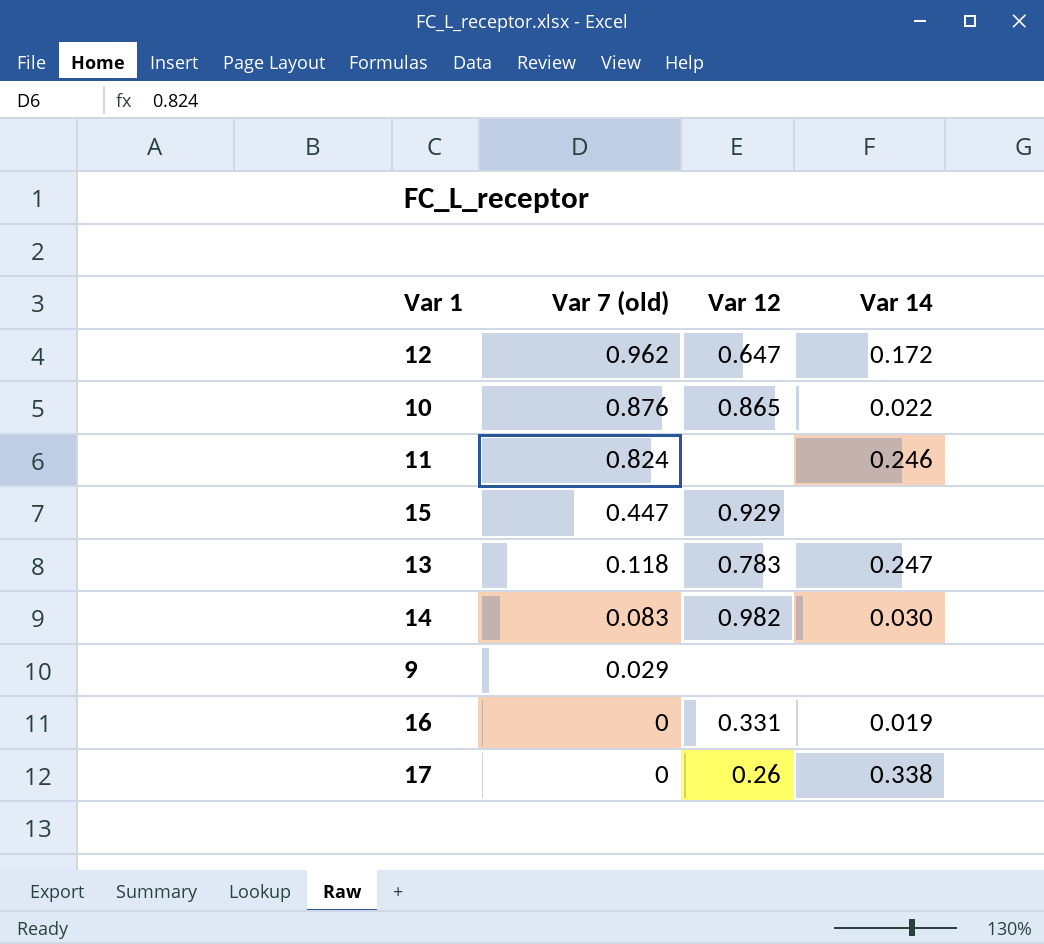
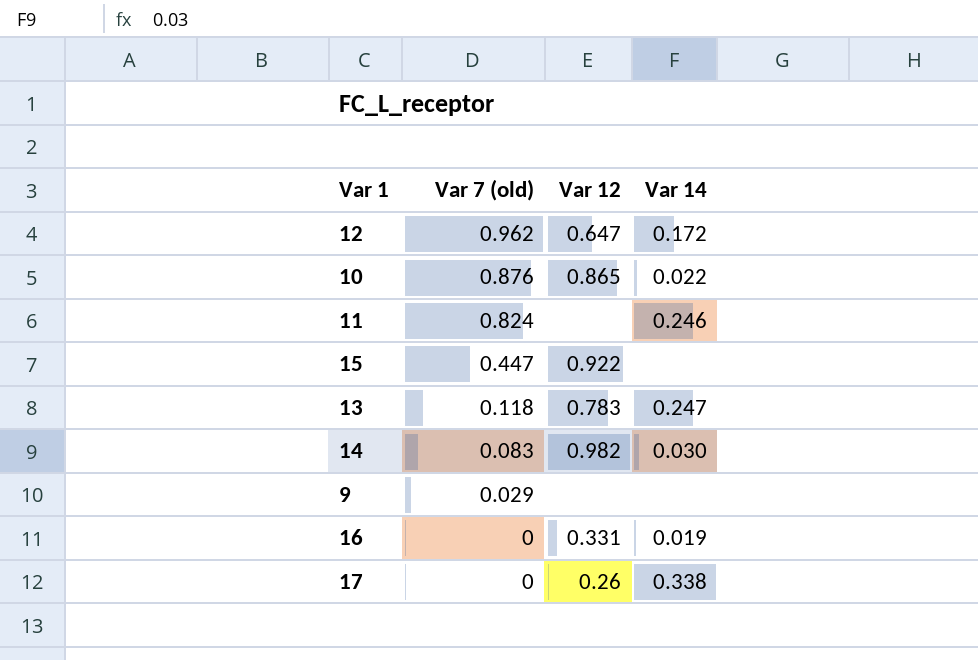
15 | Var 12: 0.929 -> 0.922

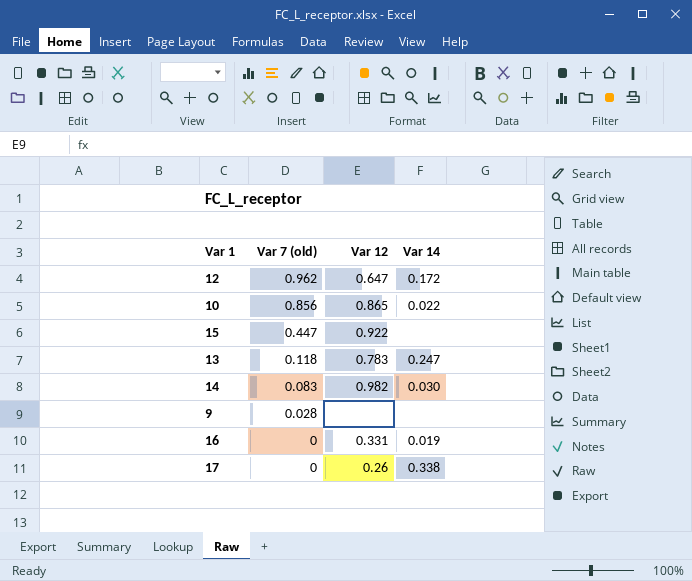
row 11: 0.824 | none | 0.246 -> none
10 | Var 7 (old): 0.876 -> 0.856
9 | Var 7 (old): 0.029 -> 0.028

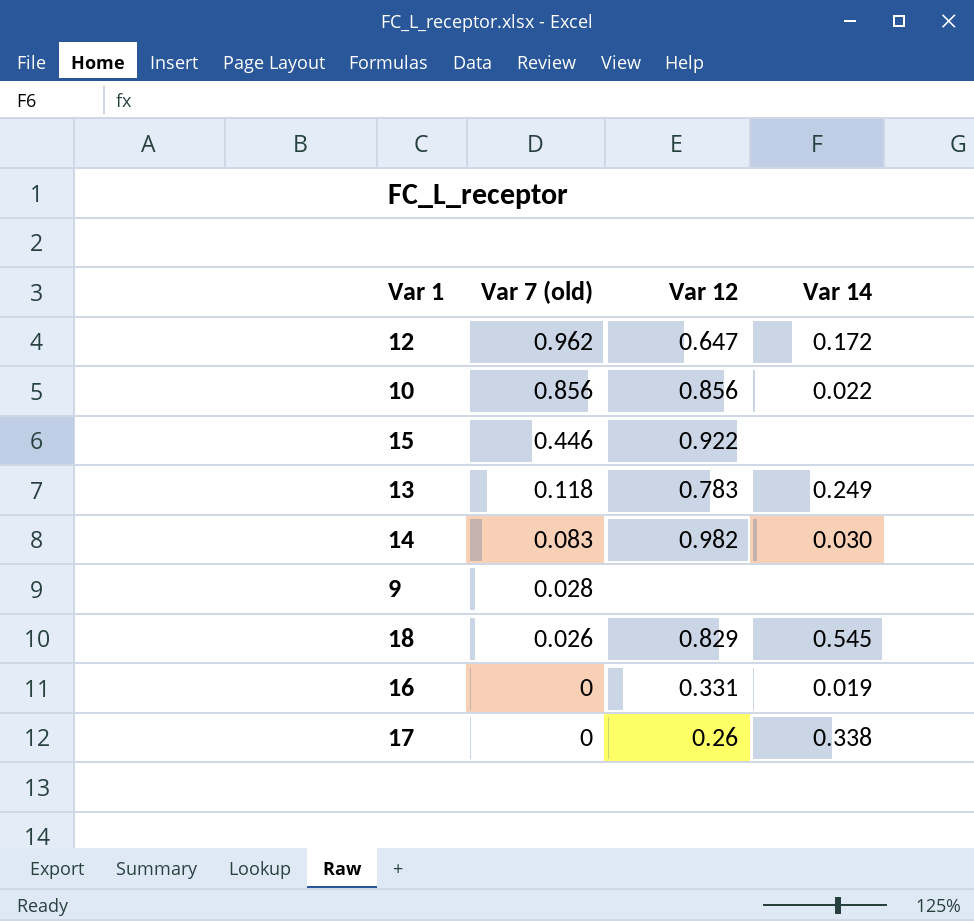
10 | Var 12: 0.865 -> 0.856
15 | Var 7 (old): 0.447 -> 0.446
13 | Var 14: 0.247 -> 0.249
row 18: none -> 0.026 | 0.829 | 0.545

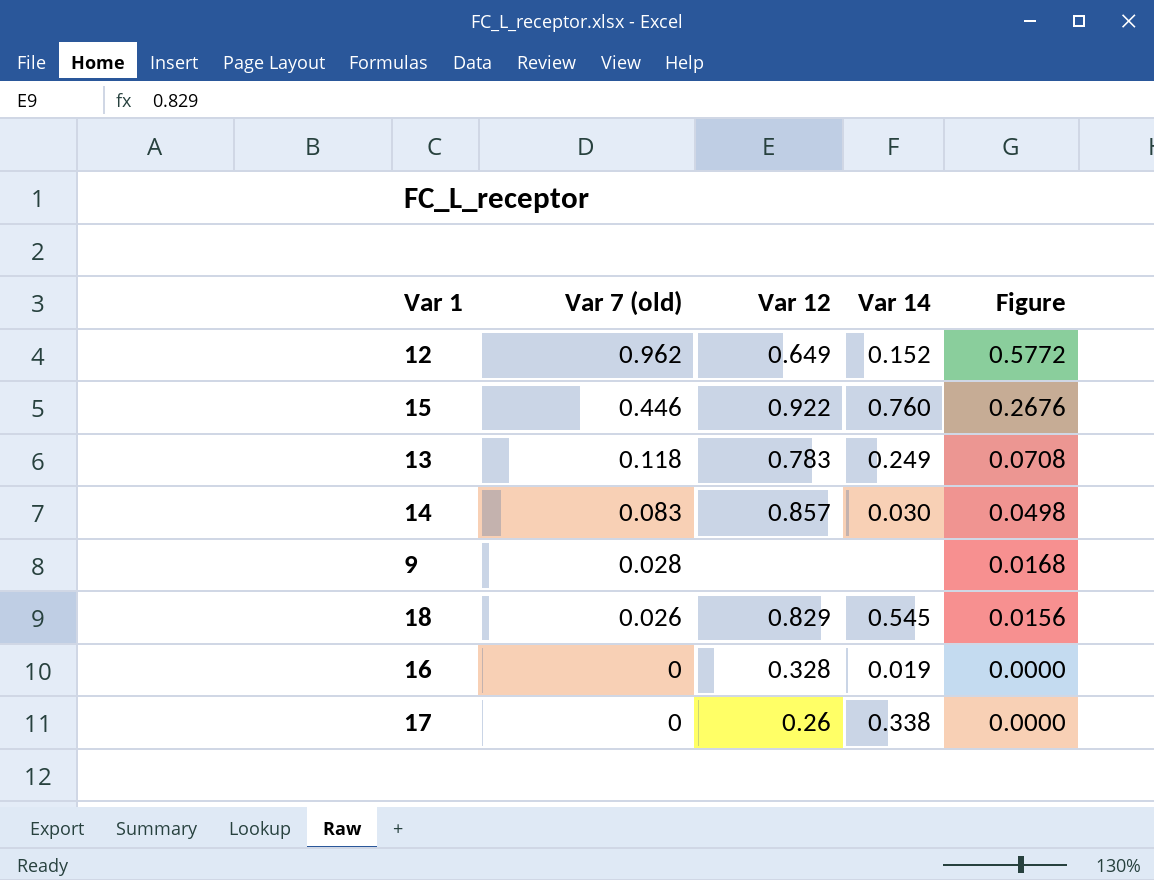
column Figure | formula: none -> [Var 7 (old)] * 0.6
row 10: 0.856 | 0.856 | 0.022 -> none
12 | Var 12: 0.647 -> 0.649
12 | Var 14: 0.172 -> 0.152
15 | Var 14: none -> 0.760
14 | Var 12: 0.982 -> 0.857
16 | Var 12: 0.331 -> 0.328

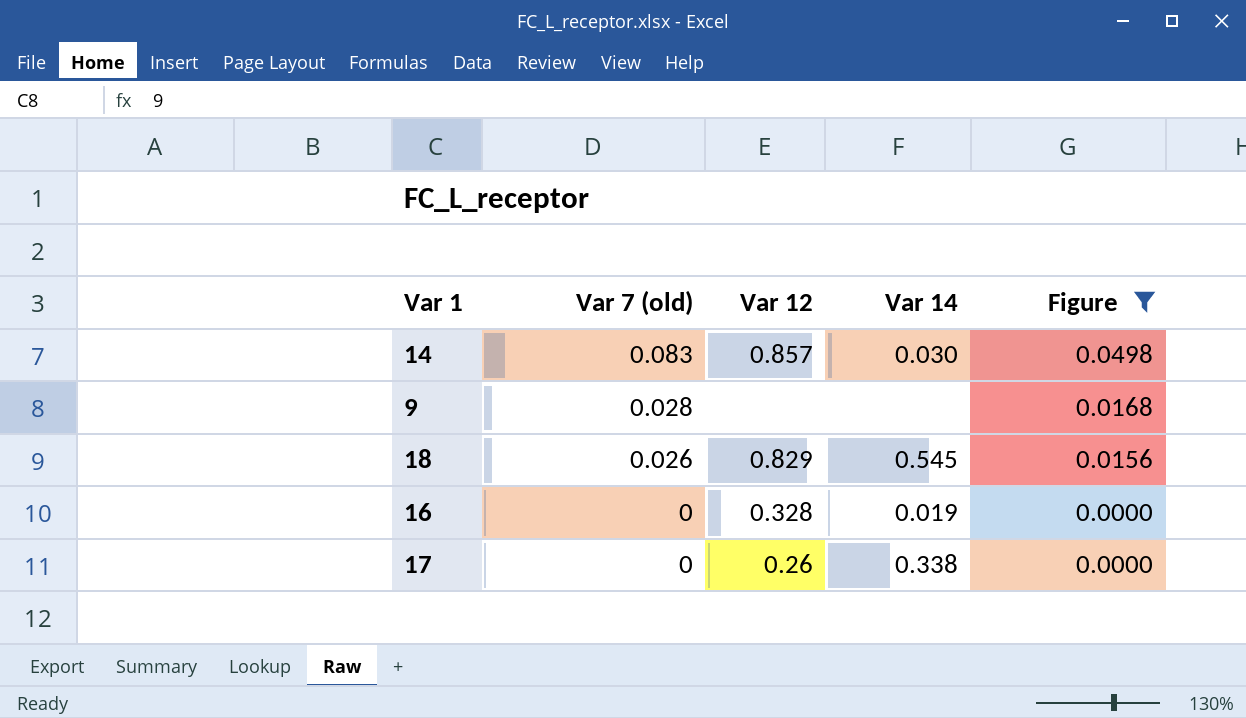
filter: none -> Figure <= 0.0498

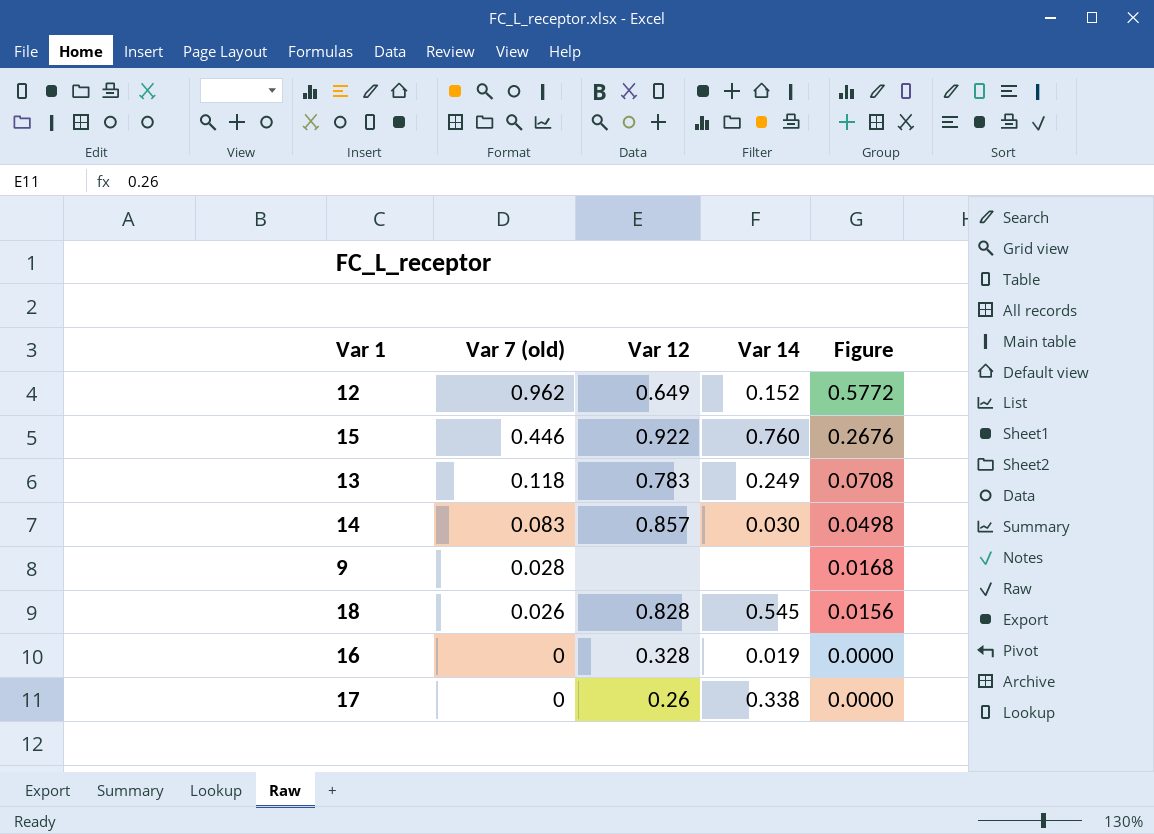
filter: Figure <= 0.0498 -> none
18 | Var 12: 0.829 -> 0.828

